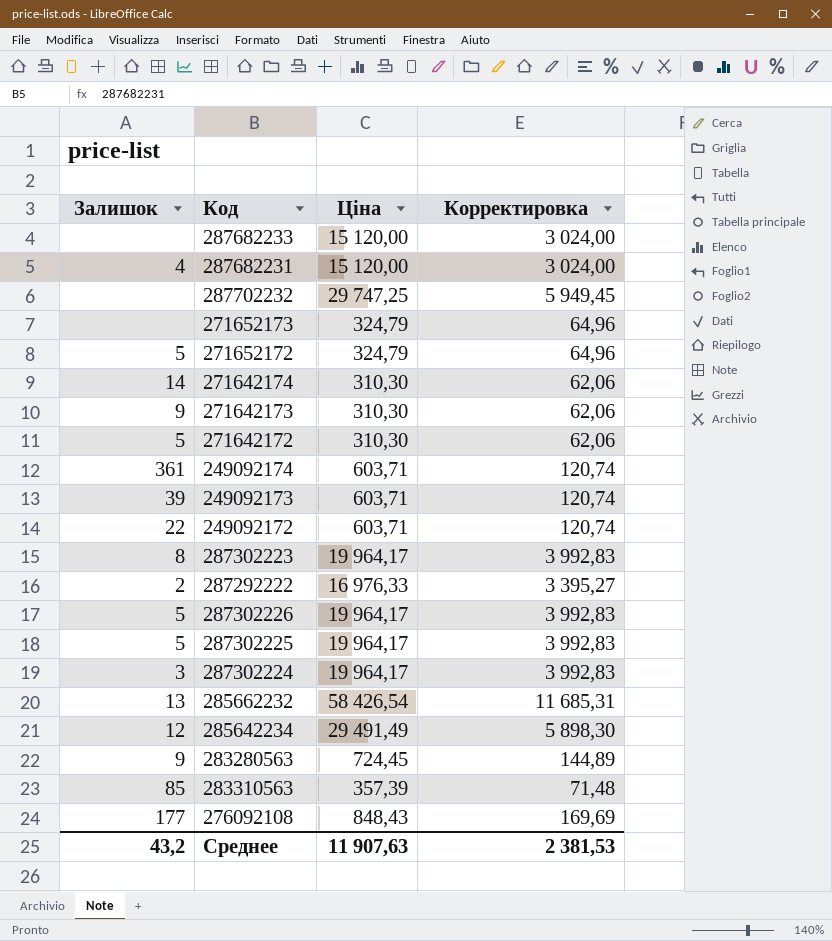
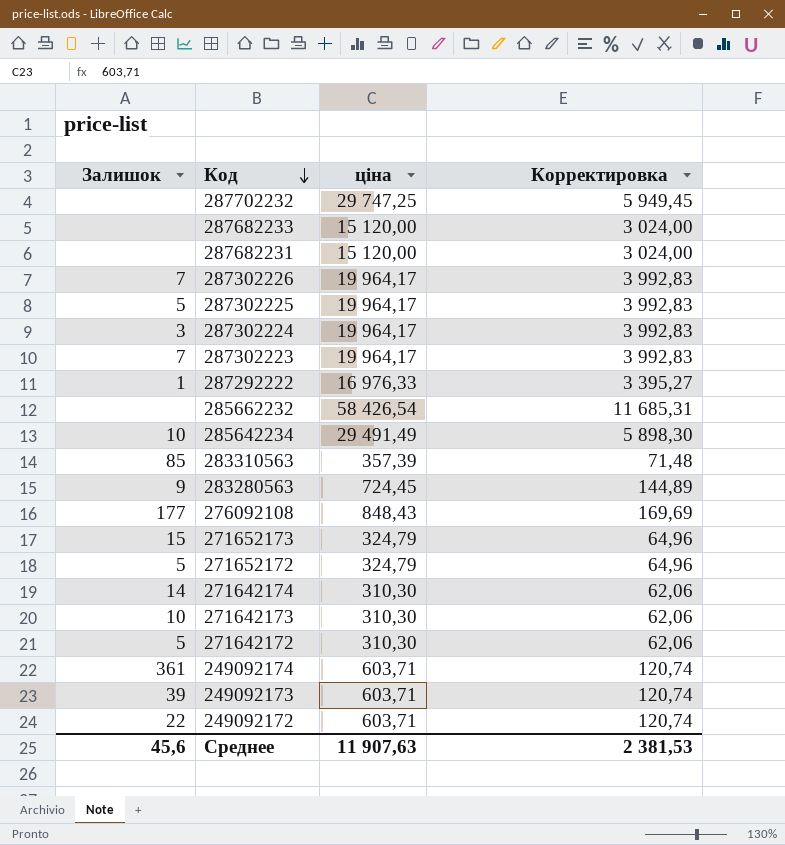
row order: none -> Код descending
column name: Ціна -> ціна
287682231 | Залишок: 4 -> none
287302226 | Залишок: 5 -> 7
287302223 | Залишок: 8 -> 7
287292222 | Залишок: 2 -> 1
285662232 | Залишок: 13 -> none
285642234 | Залишок: 12 -> 10
271652173 | Залишок: none -> 15
271642173 | Залишок: 9 -> 10
Среднее | Залишок: 43,2 -> 45,6

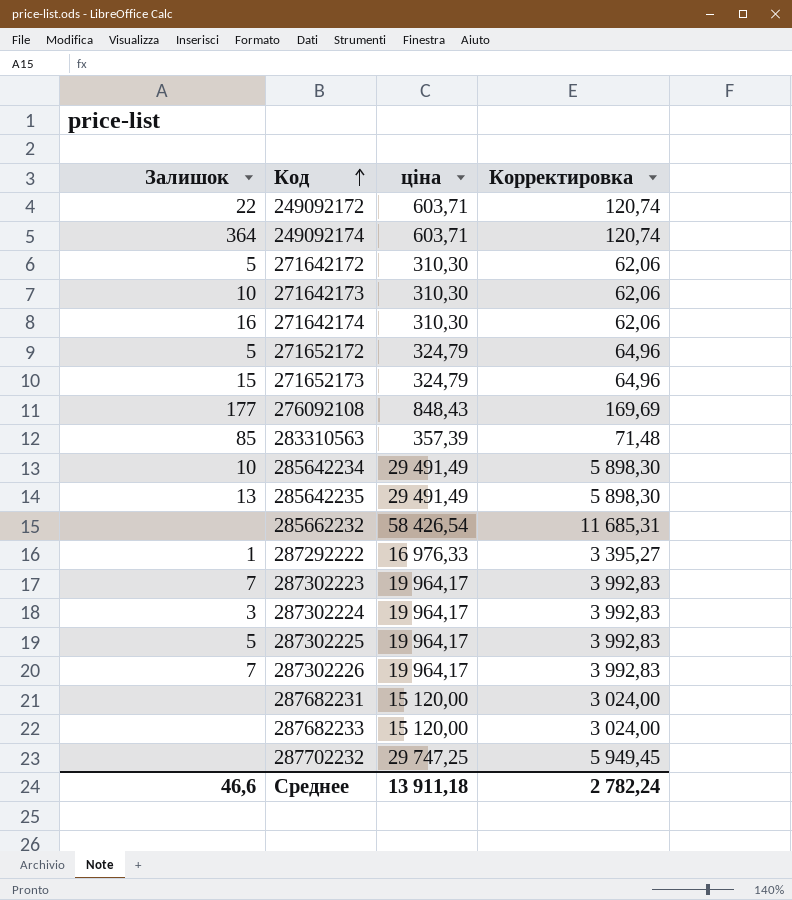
row order: Код descending -> Код ascending
row 283280563: 9 | 724,45 | 144,89 -> none
row 249092173: 39 | 603,71 | 120,74 -> none
249092174 | Залишок: 361 -> 364
271642174 | Залишок: 14 -> 16
row 285642235: none -> 13 | 29 491,49 | 5 898,30
Среднее | Залишок: 45,6 -> 46,6
Среднее | ціна: 11 907,63 -> 13 911,18
Среднее | Корректировка: 2 381,53 -> 2 782,24

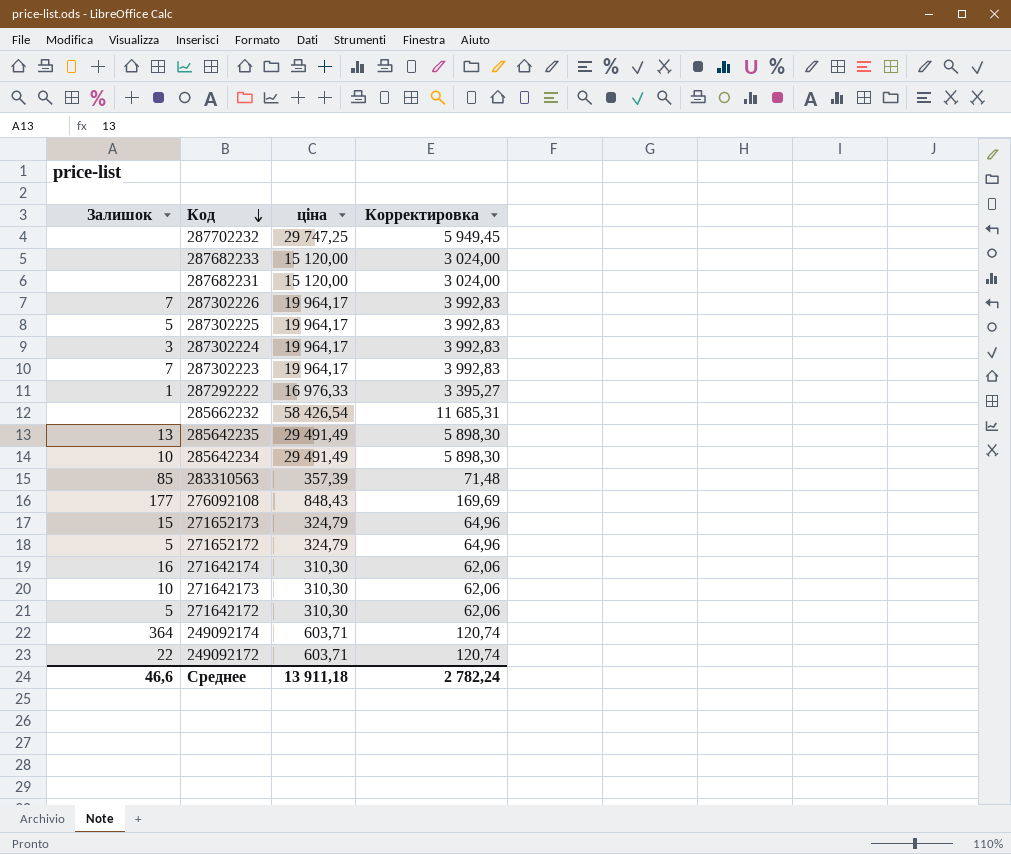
row order: Код ascending -> Код descending

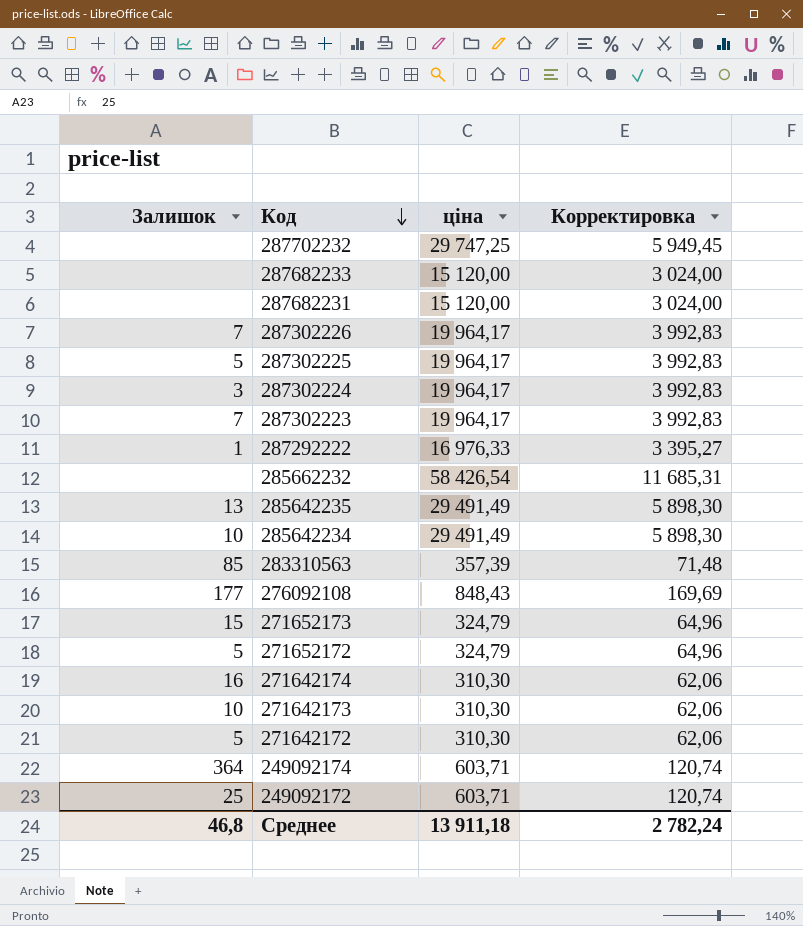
249092172 | Залишок: 22 -> 25
Среднее | Залишок: 46,6 -> 46,8

